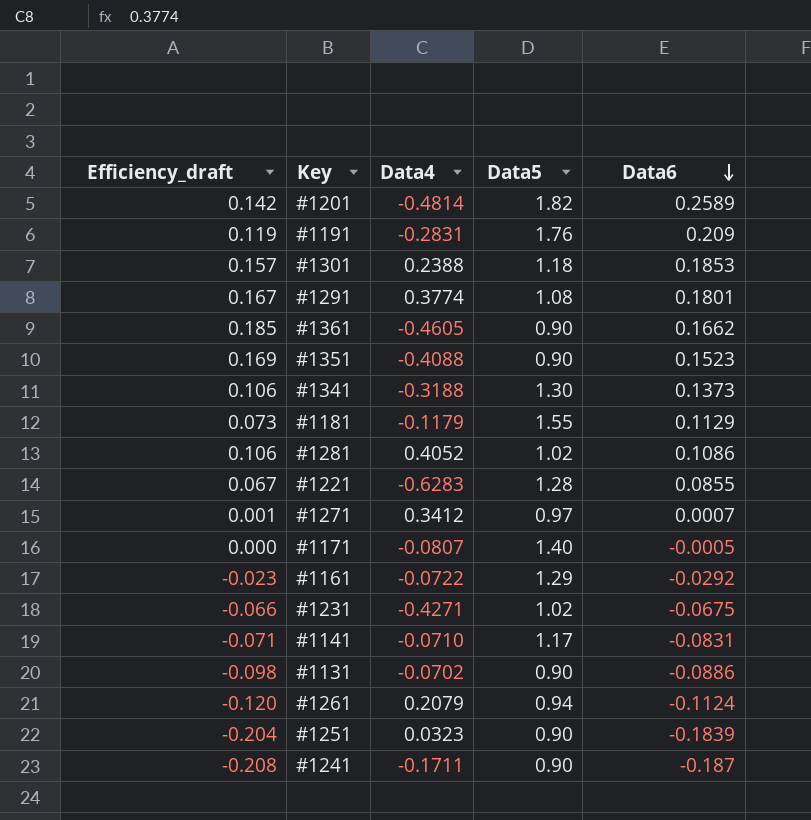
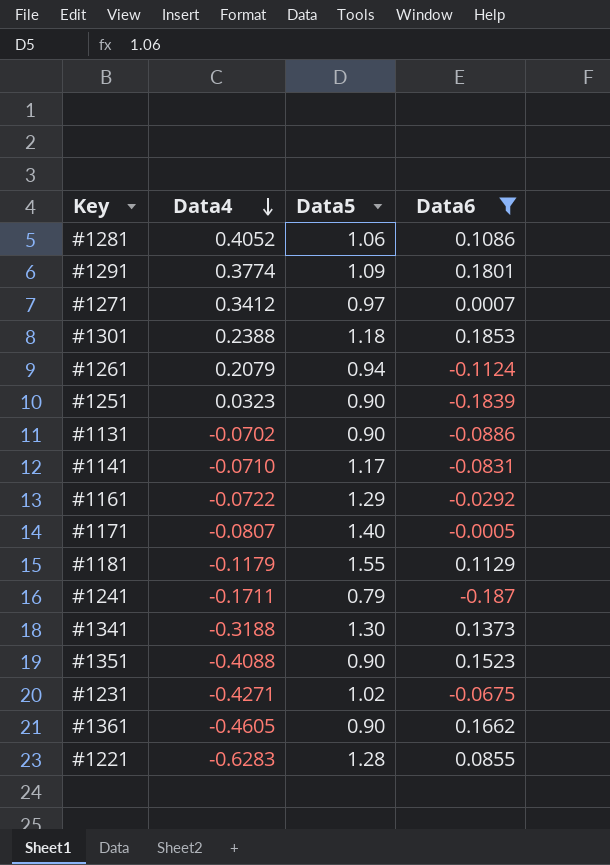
filter: none -> Data6 <= 0.1853
row order: Data6 descending -> Data4 descending
column Efficiency_draft | formula: [Data6] / [Data5] -> none
#1281 | Data5: 1.02 -> 1.06
#1291 | Data5: 1.08 -> 1.09
#1241 | Data5: 0.90 -> 0.79

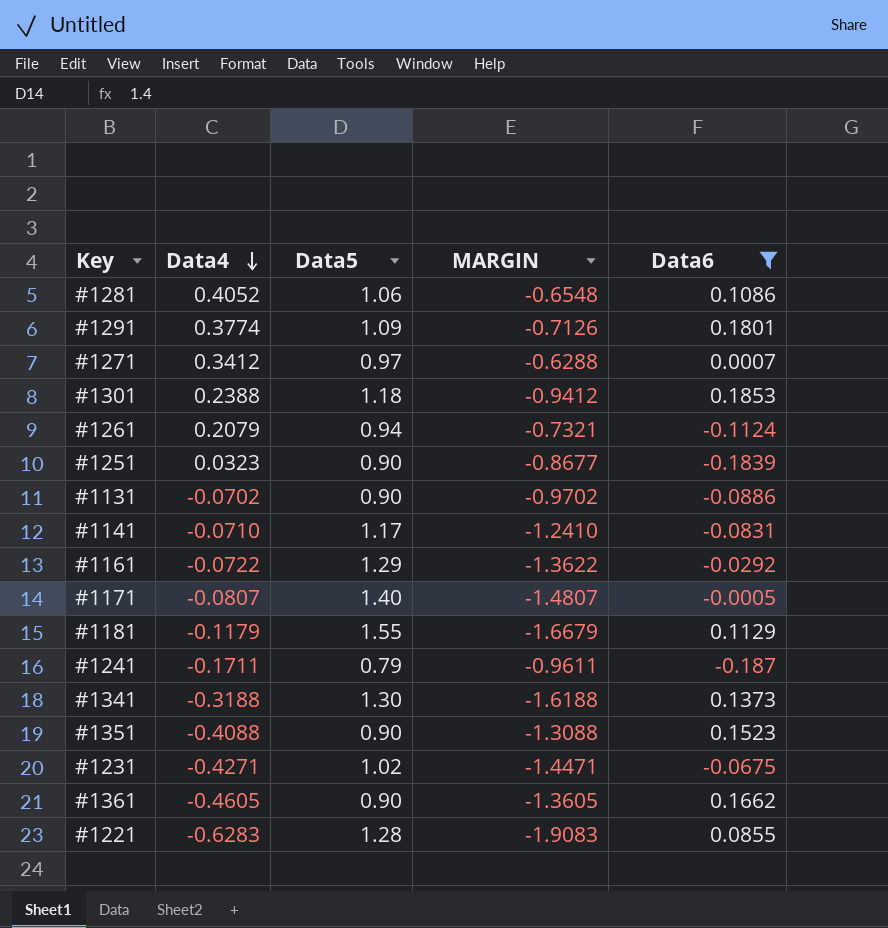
column MARGIN | formula: none -> [Data4] - [Data5]

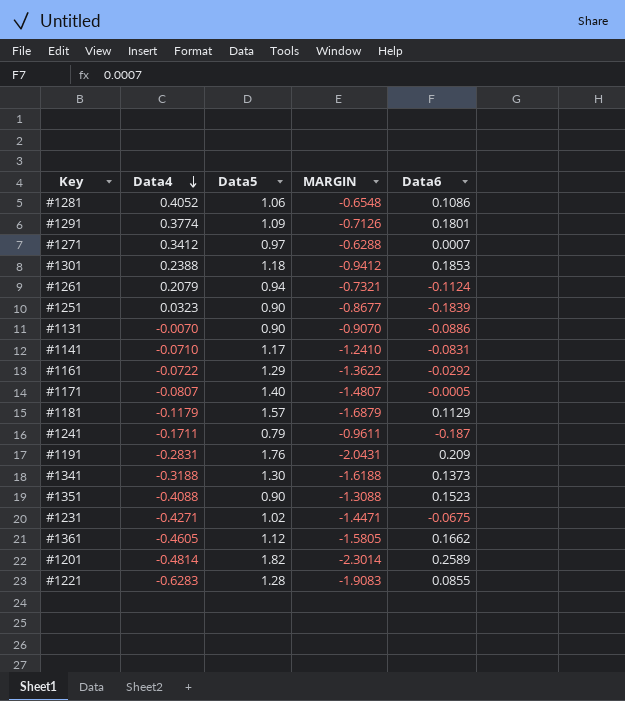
filter: Data6 <= 0.1853 -> none
#1131 | Data4: -0.0702 -> -0.0070
#1131 | MARGIN: -0.9702 -> -0.9070
#1181 | Data5: 1.55 -> 1.57
#1181 | MARGIN: -1.6679 -> -1.6879
#1361 | Data5: 0.90 -> 1.12
#1361 | MARGIN: -1.3605 -> -1.5805

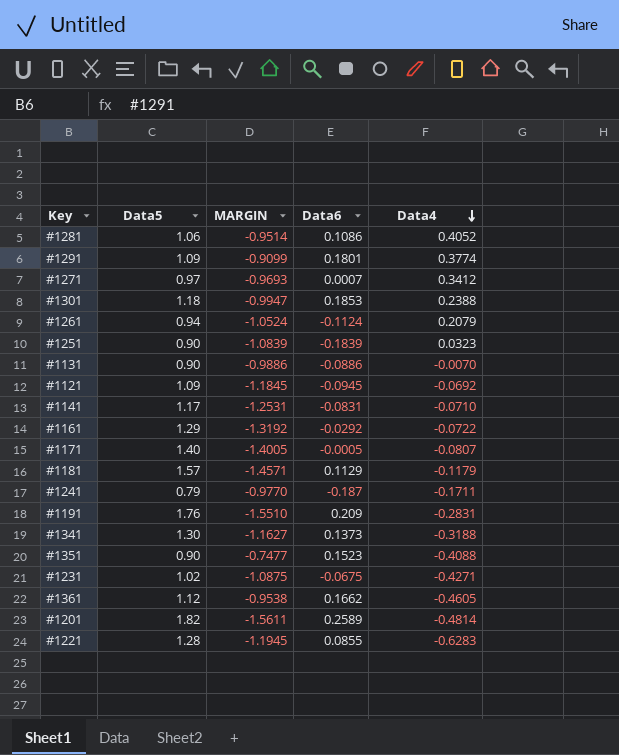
column MARGIN | formula: [Data4] - [Data5] -> [Data6] - [Data5]
column Data4 | position: 2 -> 5
row #1121: none -> 1.09 | -1.1845 | -0.0945 | -0.0692

